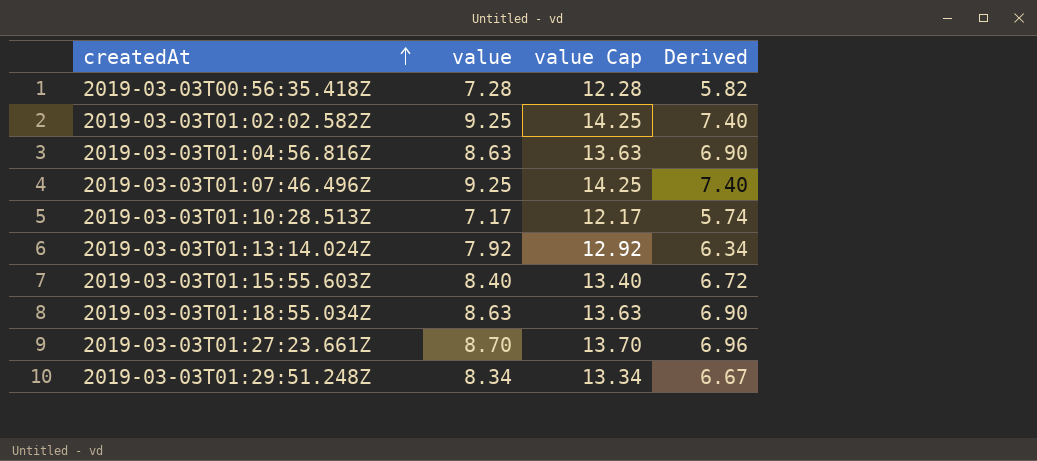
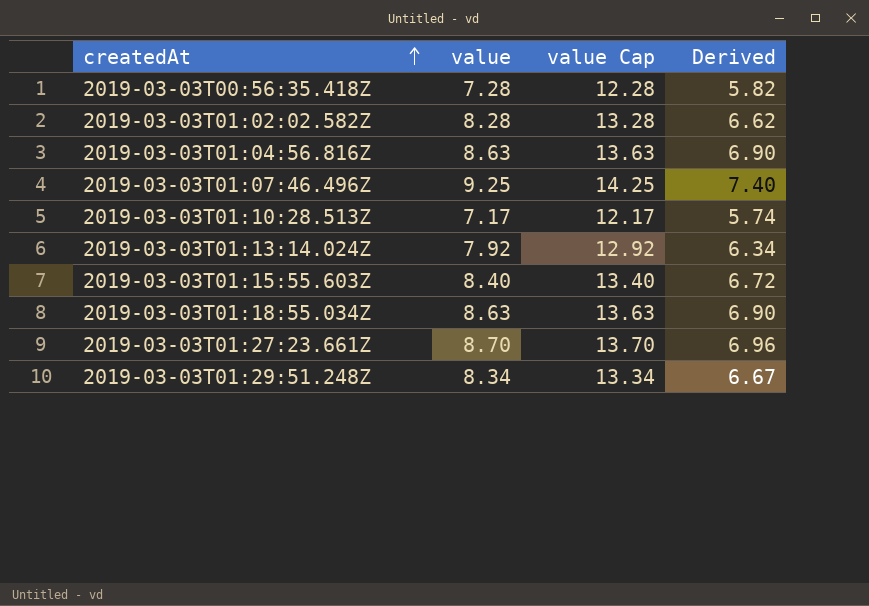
2019-03-03T01:02:02.582Z | value: 9.25 -> 8.28
2019-03-03T01:02:02.582Z | value Cap: 14.25 -> 13.28
2019-03-03T01:02:02.582Z | Derived: 7.40 -> 6.62

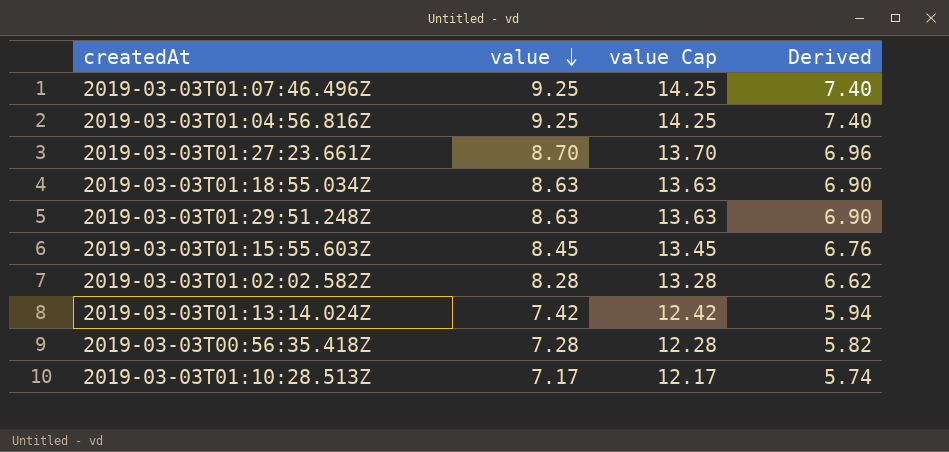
row order: createdAt ascending -> value descending
2019-03-03T01:04:56.816Z | value: 8.63 -> 9.25
2019-03-03T01:04:56.816Z | value Cap: 13.63 -> 14.25
2019-03-03T01:04:56.816Z | Derived: 6.90 -> 7.40
2019-03-03T01:29:51.248Z | value: 8.34 -> 8.63
2019-03-03T01:29:51.248Z | value Cap: 13.34 -> 13.63
2019-03-03T01:29:51.248Z | Derived: 6.67 -> 6.90
2019-03-03T01:15:55.603Z | value: 8.40 -> 8.45
2019-03-03T01:15:55.603Z | value Cap: 13.40 -> 13.45
2019-03-03T01:15:55.603Z | Derived: 6.72 -> 6.76
2019-03-03T01:13:14.024Z | value: 7.92 -> 7.42
2019-03-03T01:13:14.024Z | value Cap: 12.92 -> 12.42
2019-03-03T01:13:14.024Z | Derived: 6.34 -> 5.94

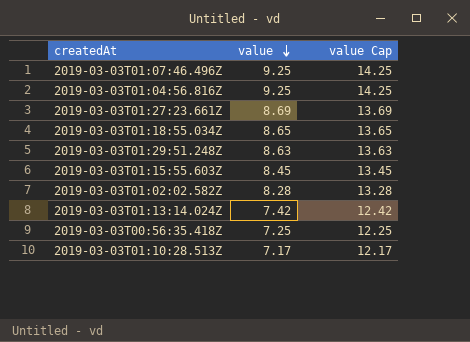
column Derived | formula: [value] * 0.8 -> none
2019-03-03T01:27:23.661Z | value: 8.70 -> 8.69
2019-03-03T01:27:23.661Z | value Cap: 13.70 -> 13.69
2019-03-03T01:18:55.034Z | value: 8.63 -> 8.65
2019-03-03T01:18:55.034Z | value Cap: 13.63 -> 13.65
2019-03-03T00:56:35.418Z | value: 7.28 -> 7.25
2019-03-03T00:56:35.418Z | value Cap: 12.28 -> 12.25

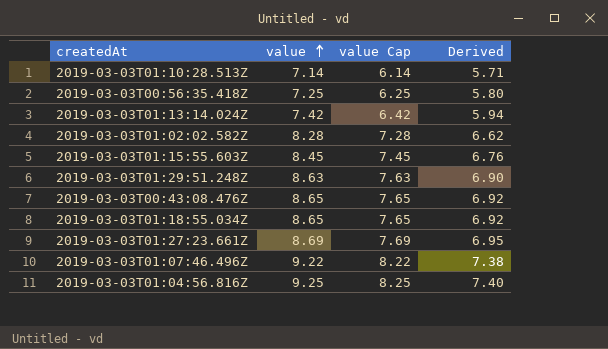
row order: value descending -> value ascending
column value Cap | formula: [value] + 5 -> [value] - 1
column Derived | formula: none -> [value] * 0.8
2019-03-03T01:10:28.513Z | value: 7.17 -> 7.14
row 2019-03-03T00:43:08.476Z: none -> 8.65 | 7.65 | 6.92
2019-03-03T01:07:46.496Z | value: 9.25 -> 9.22

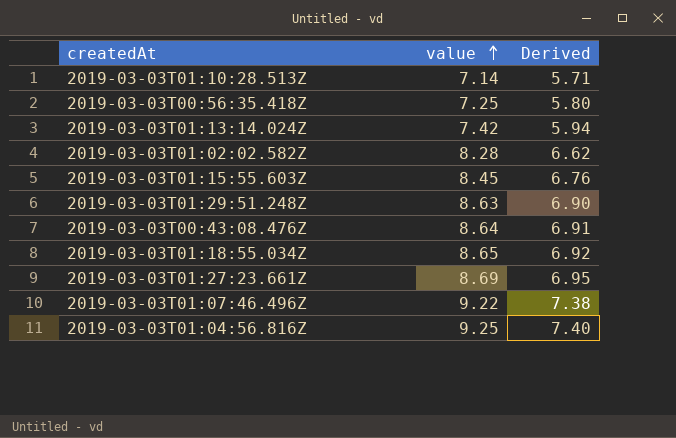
column value Cap | formula: [value] - 1 -> none
2019-03-03T00:43:08.476Z | value: 8.65 -> 8.64
2019-03-03T00:43:08.476Z | Derived: 6.92 -> 6.91

